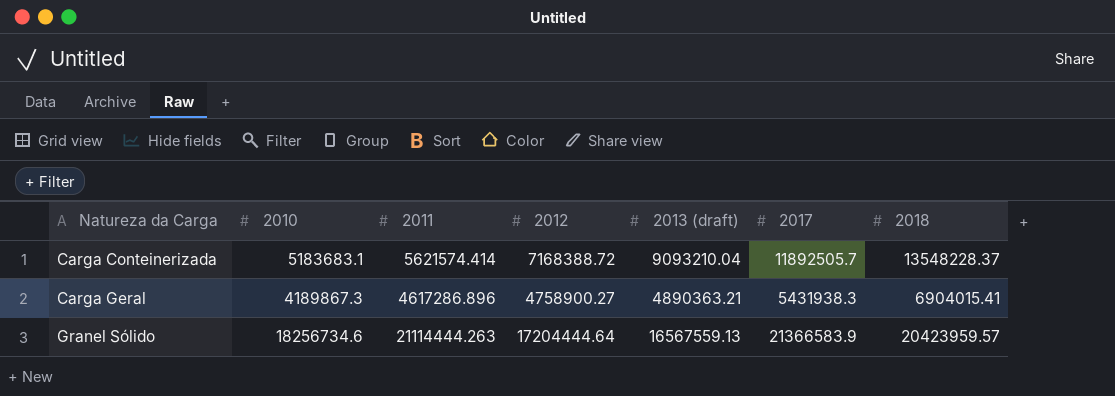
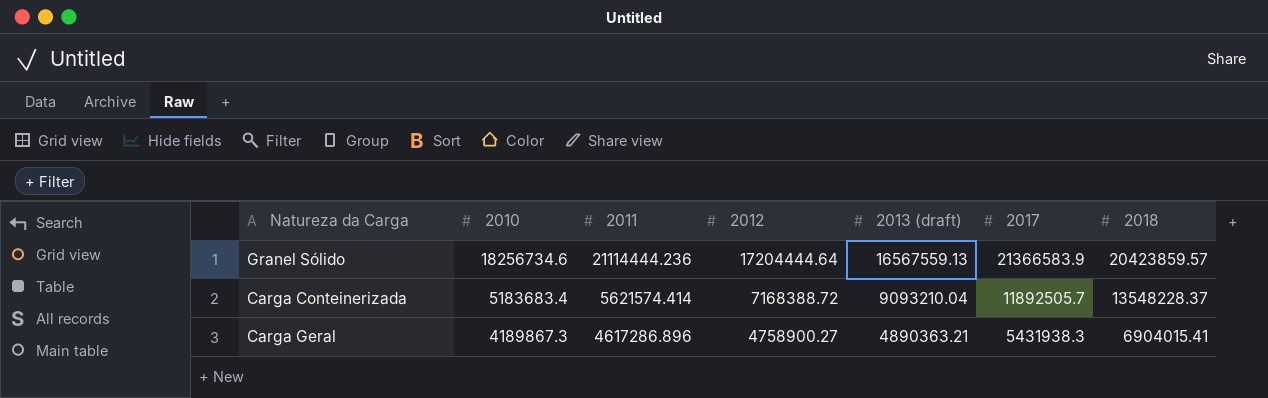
row order: Natureza da Carga ascending -> 2010 descending
Granel Sólido | 2011: 21114444.263 -> 21114444.236
Granel Sólido | 2018: 20423959.57 -> 20423859.57
Carga Conteinerizada | 2010: 5183683.1 -> 5183683.4

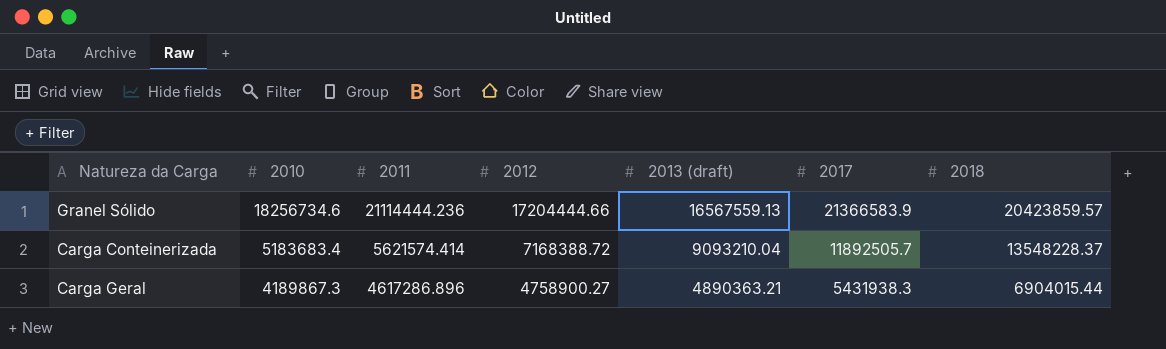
Granel Sólido | 2012: 17204444.64 -> 17204444.66
Carga Geral | 2018: 6904015.41 -> 6904015.44

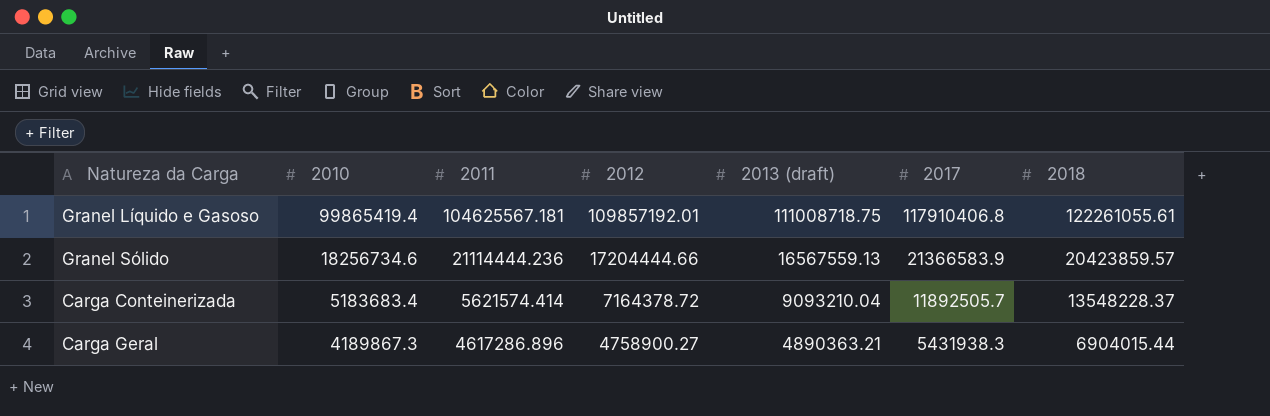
row Granel Líquido e Gasoso: none -> 99865419.4 | 104625567.181 | 109857192.01 | 111008718.75 | 117910406.8 | 122261055.61
Carga Conteinerizada | 2012: 7168388.72 -> 7164378.72

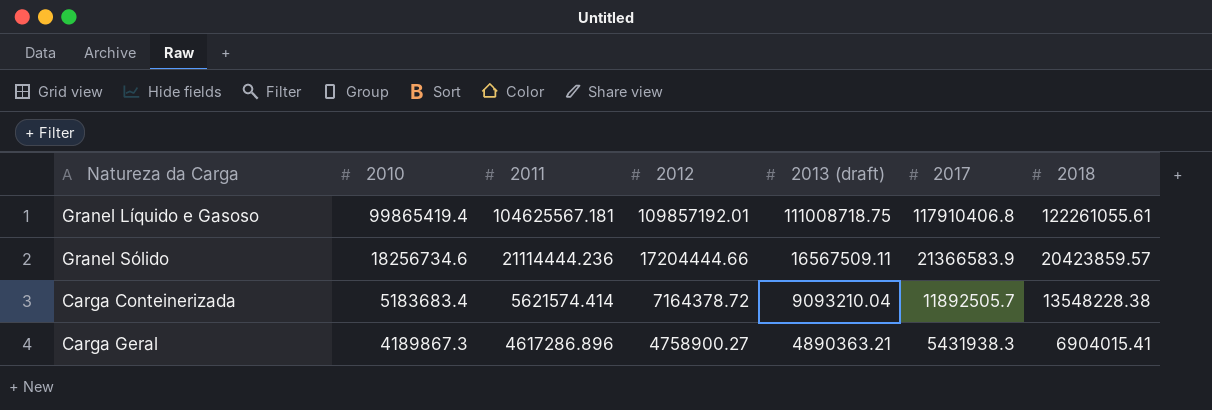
Granel Sólido | 2013 (draft): 16567559.13 -> 16567509.11
Carga Conteinerizada | 2018: 13548228.37 -> 13548228.38
Carga Geral | 2018: 6904015.44 -> 6904015.41

